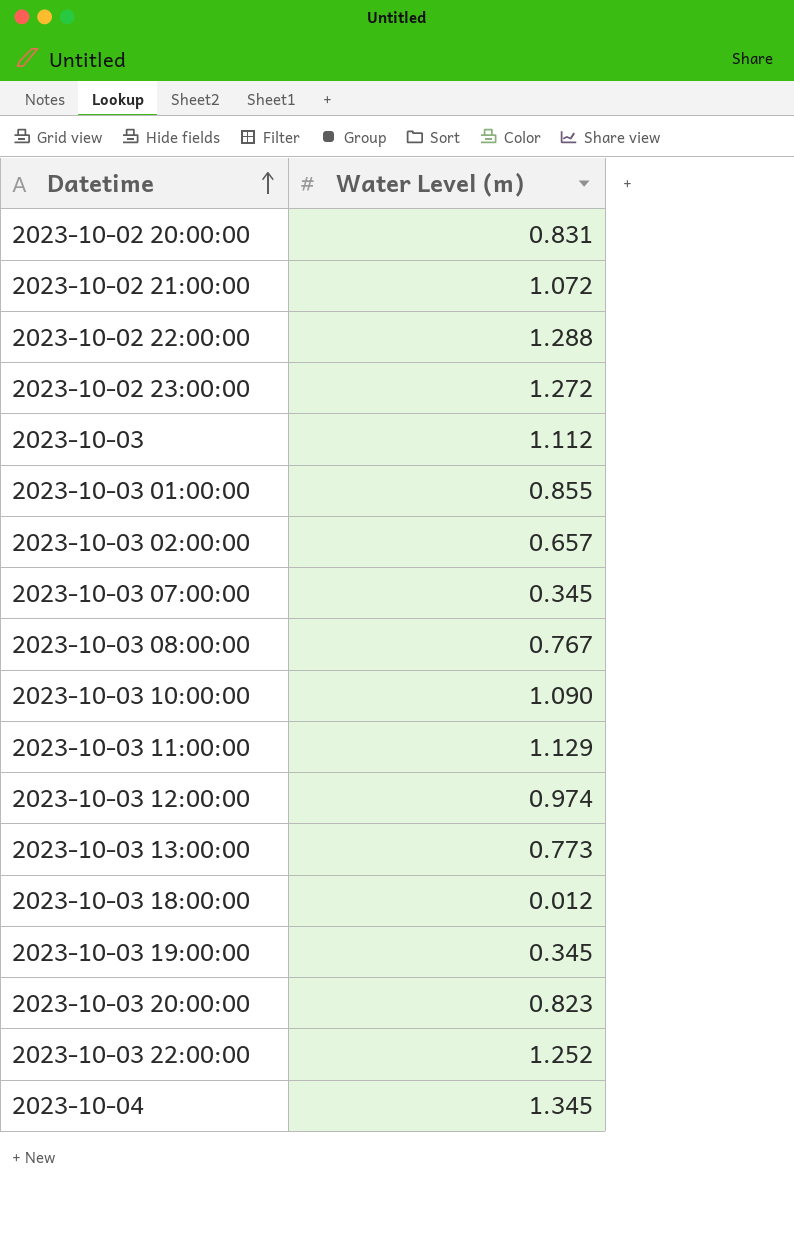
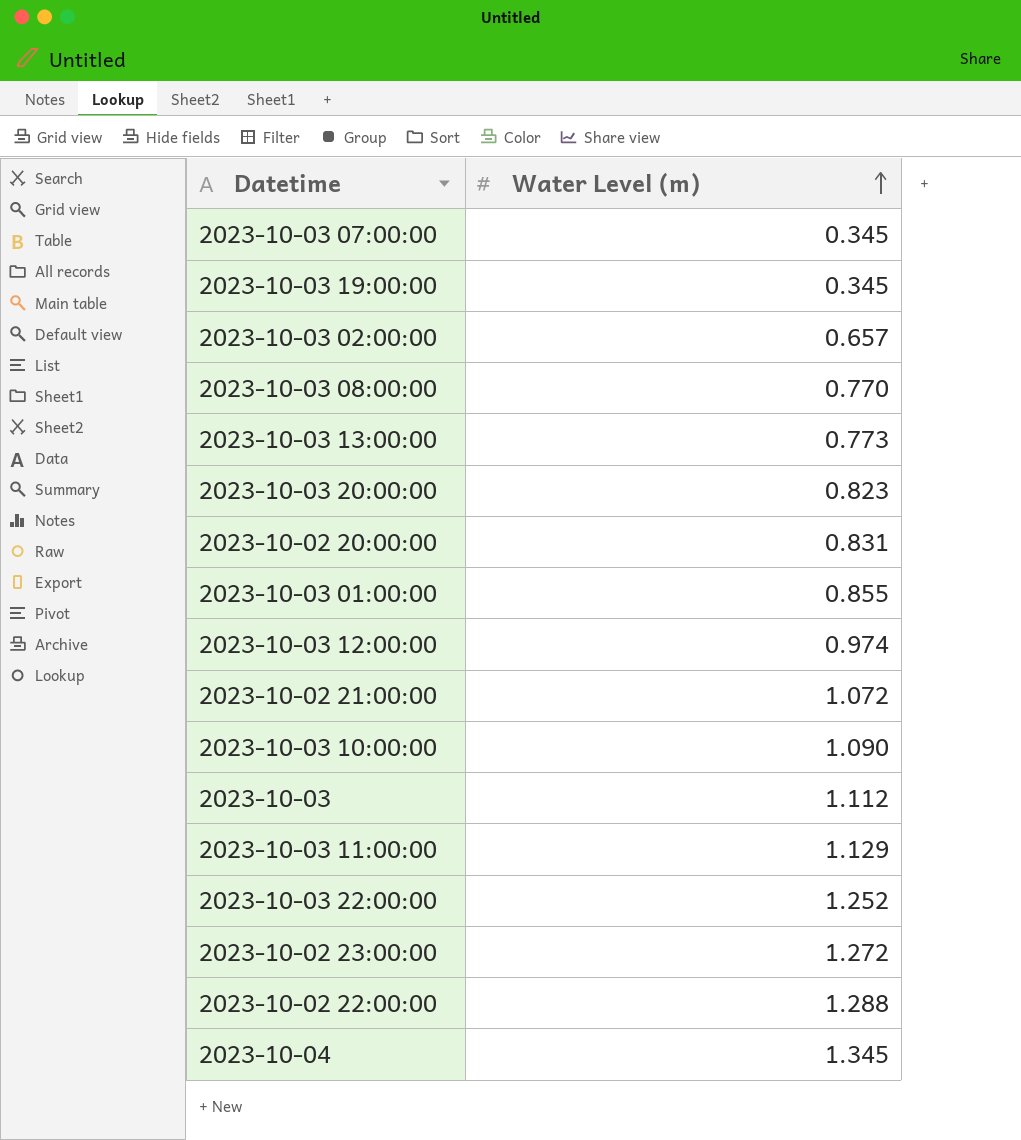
row order: Datetime ascending -> Water Level (m) ascending
row 2023-10-03 18:00:00: 0.012 -> none
2023-10-03 08:00:00 | Water Level (m): 0.767 -> 0.770

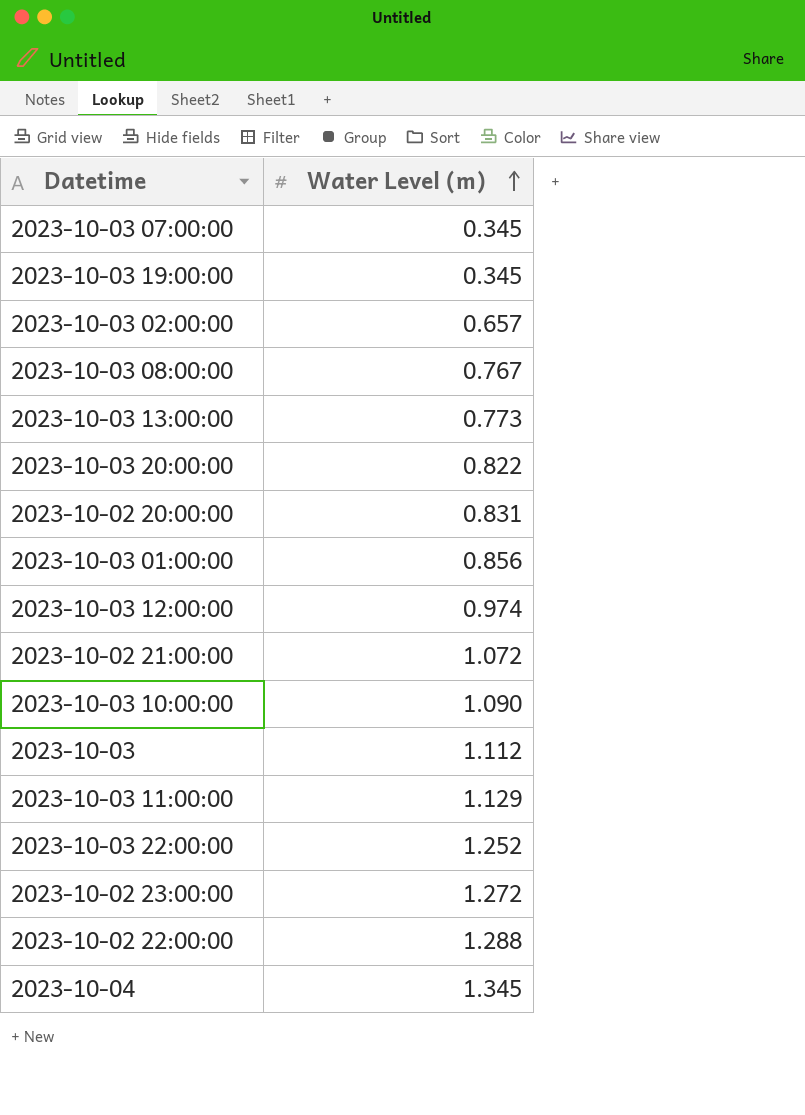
2023-10-03 08:00:00 | Water Level (m): 0.770 -> 0.767
2023-10-03 20:00:00 | Water Level (m): 0.823 -> 0.822
2023-10-03 01:00:00 | Water Level (m): 0.855 -> 0.856

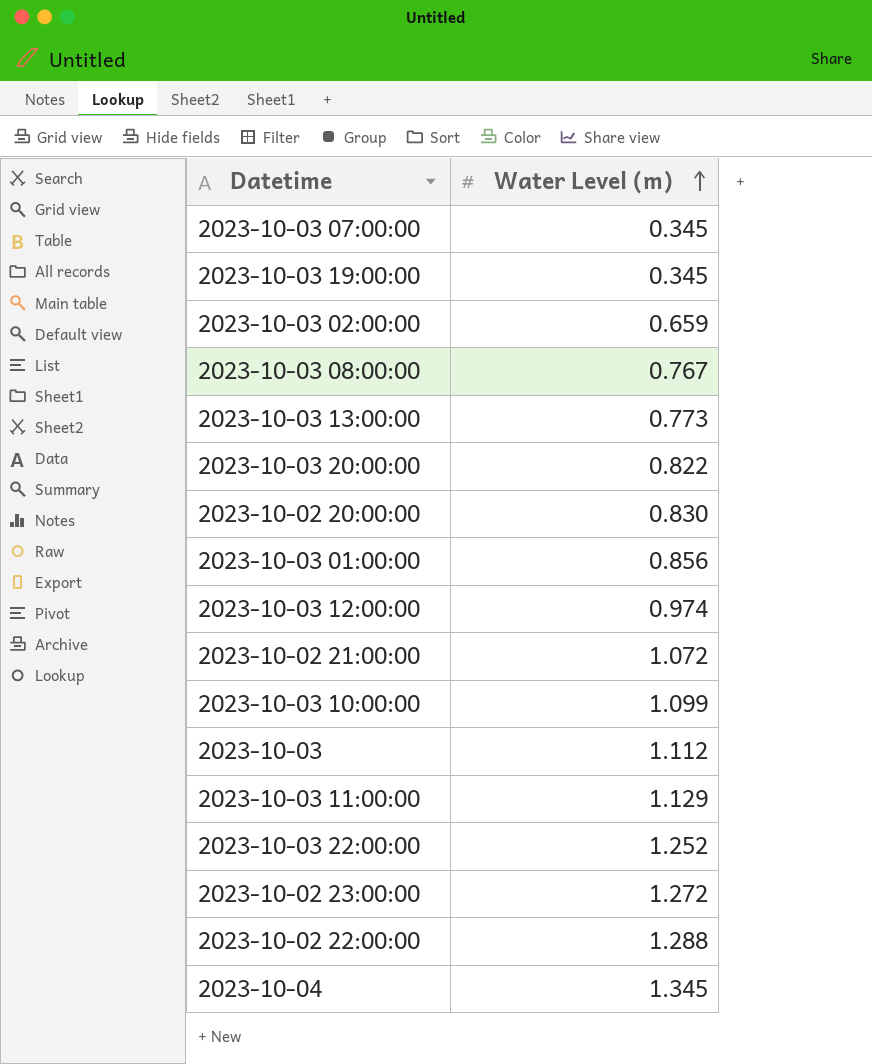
2023-10-03 02:00:00 | Water Level (m): 0.657 -> 0.659
2023-10-02 20:00:00 | Water Level (m): 0.831 -> 0.830
2023-10-03 10:00:00 | Water Level (m): 1.090 -> 1.099

